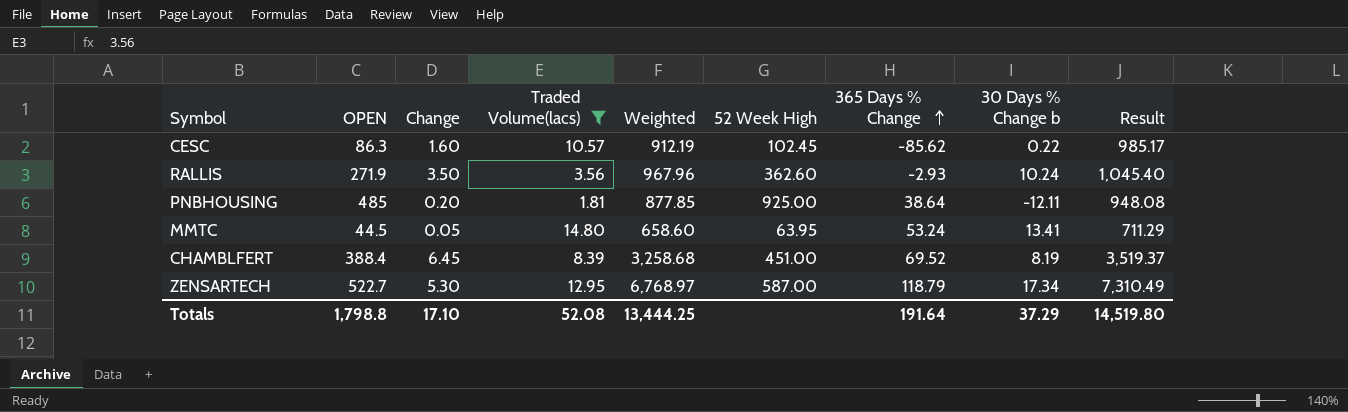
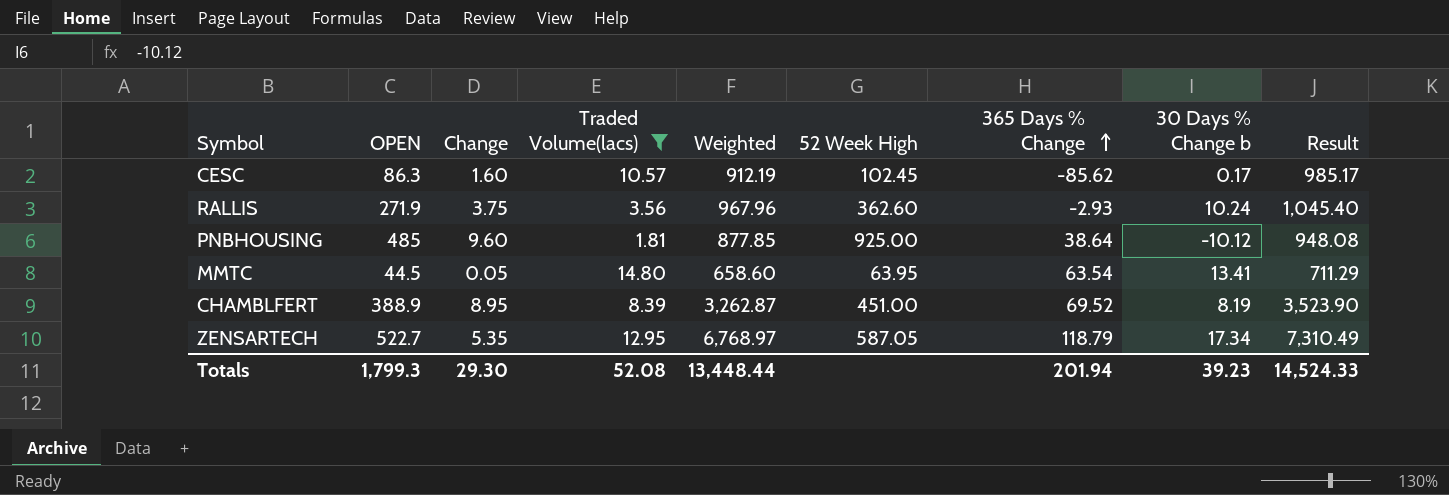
CESC | 30 Days % Change b: 0.22 -> 0.17
RALLIS | Change: 3.50 -> 3.75
PNBHOUSING | Change: 0.20 -> 9.60
PNBHOUSING | 30 Days % Change b: -12.11 -> -10.12
MMTC | 365 Days % Change: 53.24 -> 63.54
CHAMBLFERT | OPEN: 388.4 -> 388.9
CHAMBLFERT | Change: 6.45 -> 8.95
CHAMBLFERT | Weighted: 3,258.68 -> 3,262.87
CHAMBLFERT | Result: 3,519.37 -> 3,523.90
ZENSARTECH | Change: 5.30 -> 5.35
ZENSARTECH | 52 Week High: 587.00 -> 587.05
Totals | OPEN: 1,798.8 -> 1,799.3
Totals | Change: 17.10 -> 29.30
Totals | Weighted: 13,444.25 -> 13,448.44
Totals | 365 Days % Change: 191.64 -> 201.94
Totals | 30 Days % Change b: 37.29 -> 39.23
Totals | Result: 14,519.80 -> 14,524.33

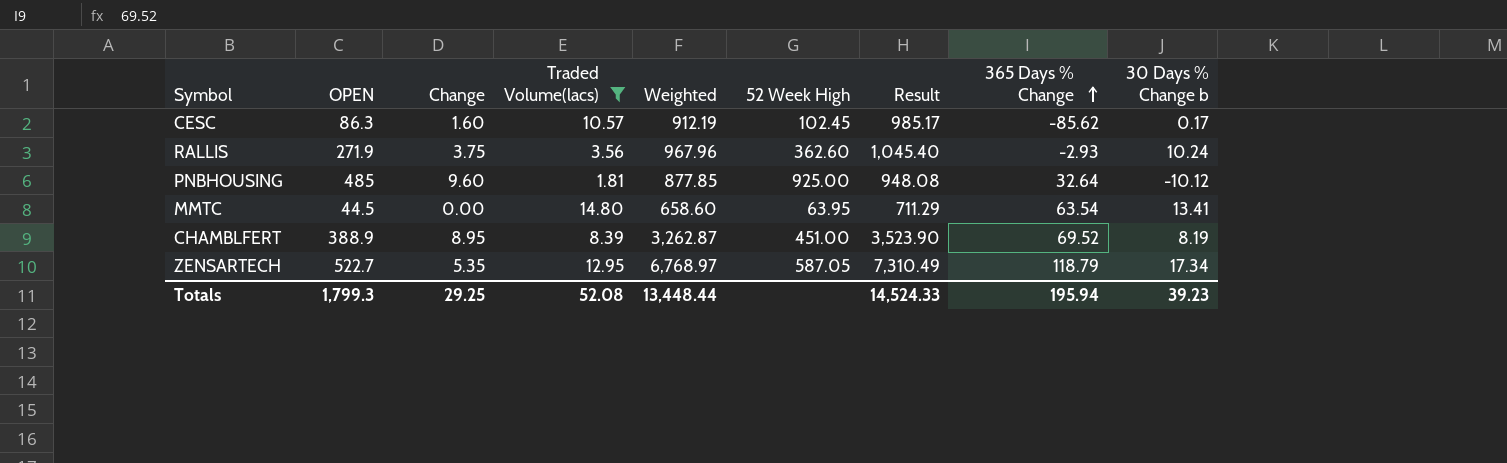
column Result | position: 9 -> 7
PNBHOUSING | 365 Days % Change: 38.64 -> 32.64
MMTC | Change: 0.05 -> 0.00
Totals | Change: 29.30 -> 29.25
Totals | 365 Days % Change: 201.94 -> 195.94

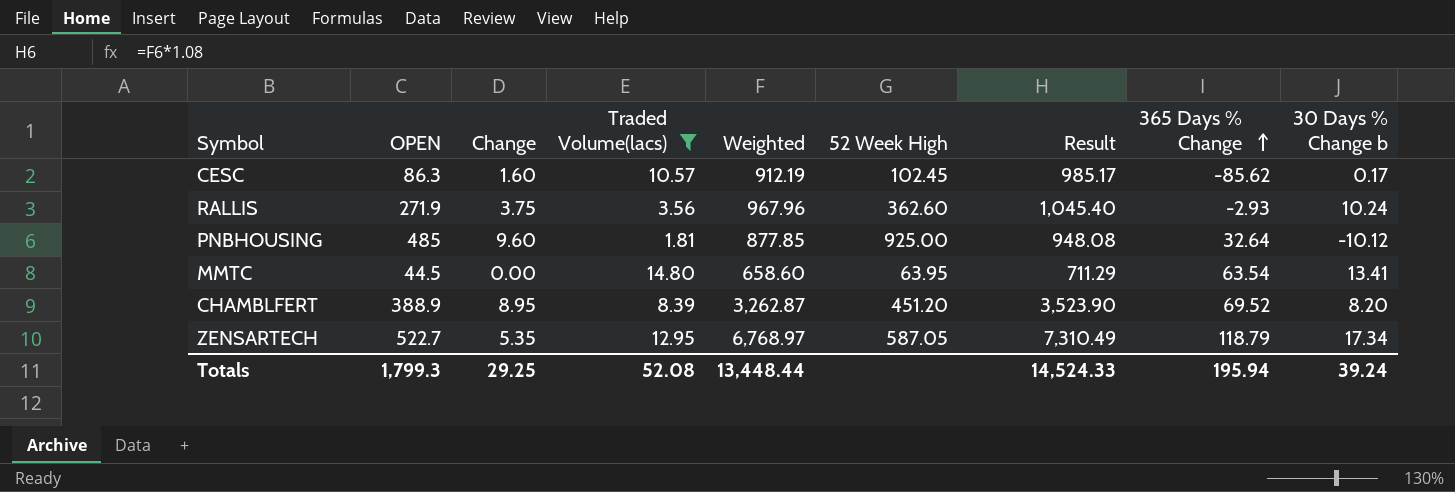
CHAMBLFERT | 52 Week High: 451.00 -> 451.20
CHAMBLFERT | 30 Days % Change b: 8.19 -> 8.20
Totals | 30 Days % Change b: 39.23 -> 39.24

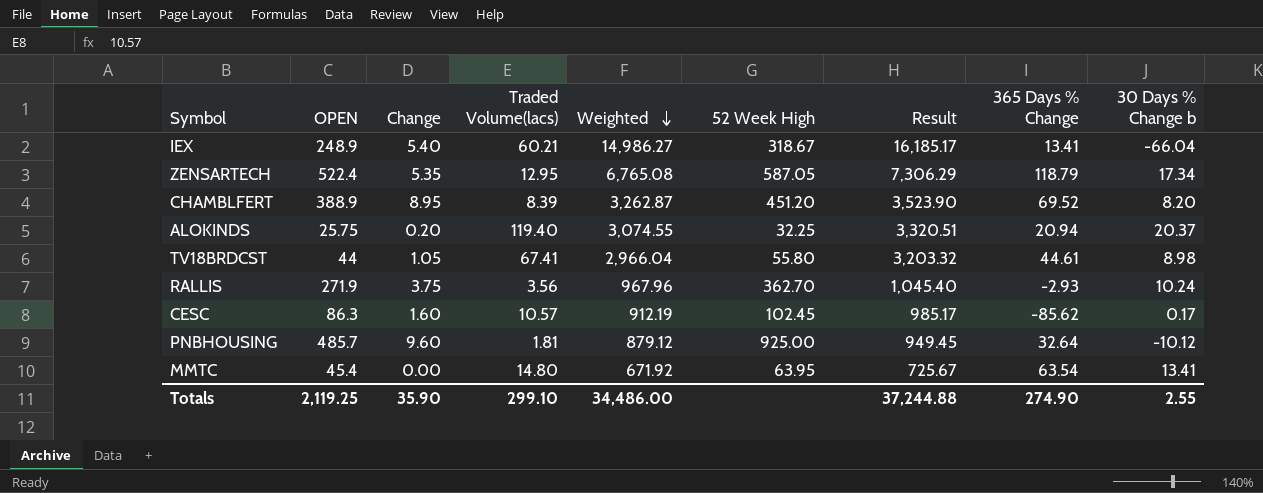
filter: Traded Volume(lacs) <= 14.80 -> none
row order: 365 Days % Change ascending -> Weighted descending
ZENSARTECH | OPEN: 522.7 -> 522.4
ZENSARTECH | Weighted: 6,768.97 -> 6,765.08
ZENSARTECH | Result: 7,310.49 -> 7,306.29
RALLIS | 52 Week High: 362.60 -> 362.70
PNBHOUSING | OPEN: 485 -> 485.7
PNBHOUSING | Weighted: 877.85 -> 879.12
PNBHOUSING | Result: 948.08 -> 949.45
MMTC | OPEN: 44.5 -> 45.4
MMTC | Weighted: 658.60 -> 671.92
MMTC | Result: 711.29 -> 725.67
Totals | OPEN: 1,799.3 -> 2,119.25
Totals | Change: 29.25 -> 35.90
Totals | Traded Volume(lacs): 52.08 -> 299.10
Totals | Weighted: 13,448.44 -> 34,486.00
Totals | Result: 14,524.33 -> 37,244.88
Totals | 365 Days % Change: 195.94 -> 274.90
Totals | 30 Days % Change b: 39.24 -> 2.55

